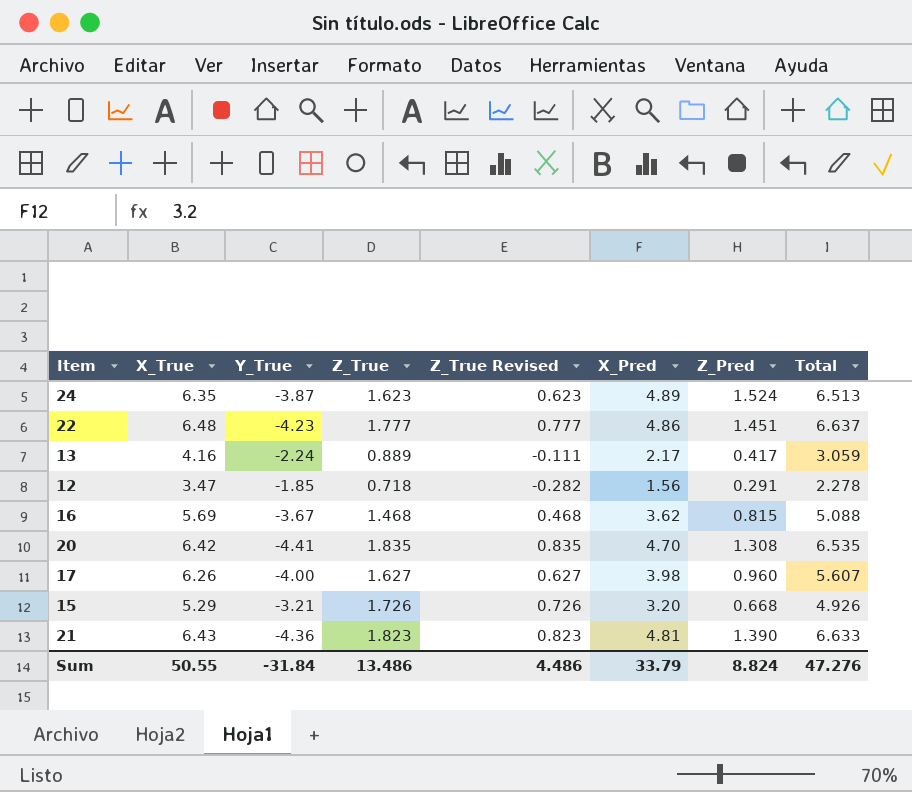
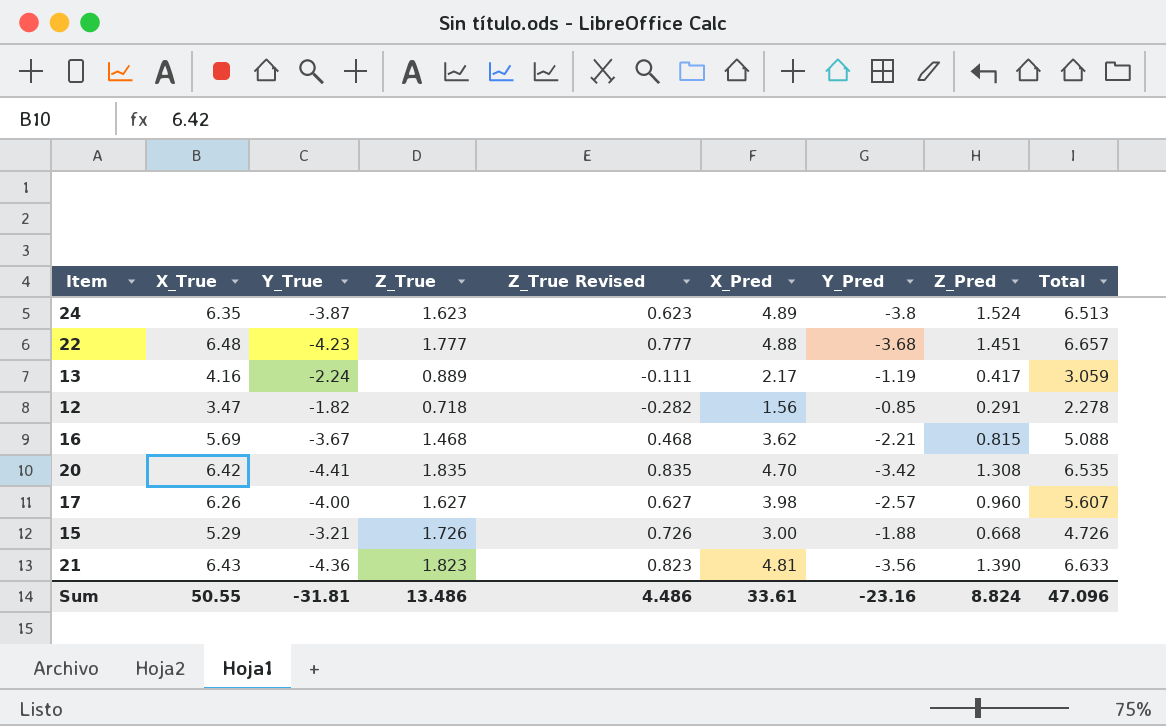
column Y_Pred | position: none -> 7
22 | X_Pred: 4.86 -> 4.88
22 | Total: 6.637 -> 6.657
12 | Y_True: -1.85 -> -1.82
15 | X_Pred: 3.20 -> 3.00
15 | Total: 4.926 -> 4.726
Sum | Y_True: -31.84 -> -31.81
Sum | X_Pred: 33.79 -> 33.61
Sum | Total: 47.276 -> 47.096

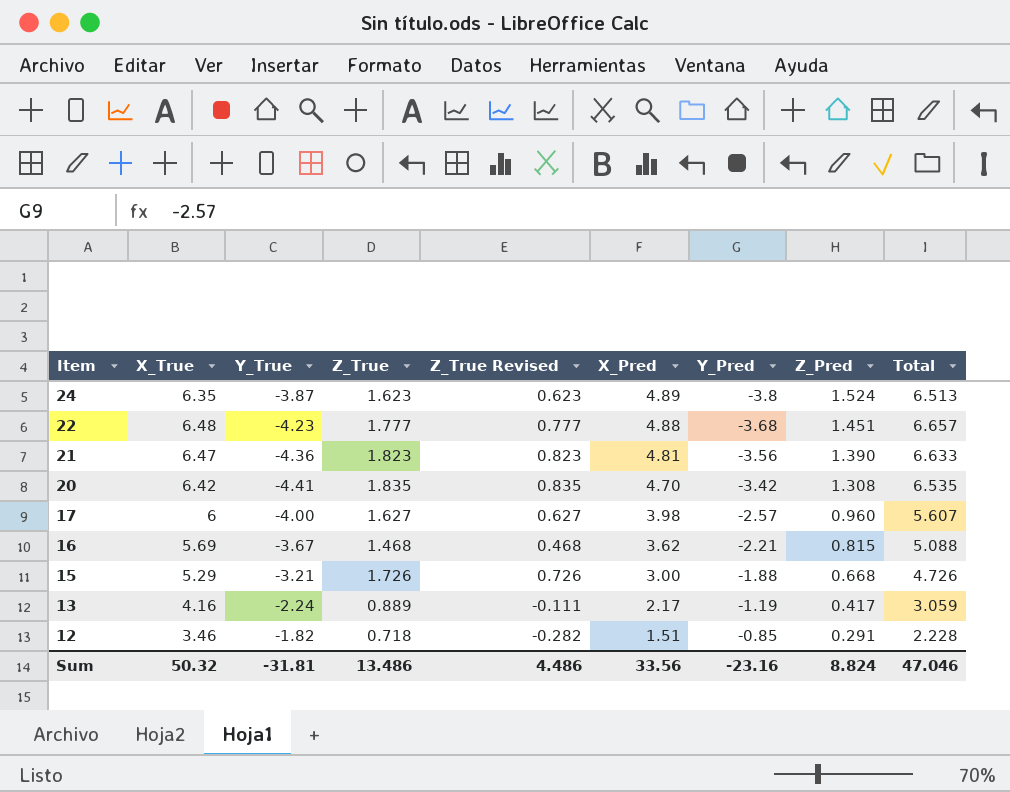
row order: none -> Item descending
21 | X_True: 6.43 -> 6.47
17 | X_True: 6.26 -> 6
12 | X_True: 3.47 -> 3.46
12 | X_Pred: 1.56 -> 1.51
12 | Total: 2.278 -> 2.228
Sum | X_True: 50.55 -> 50.32
Sum | X_Pred: 33.61 -> 33.56
Sum | Total: 47.096 -> 47.046

